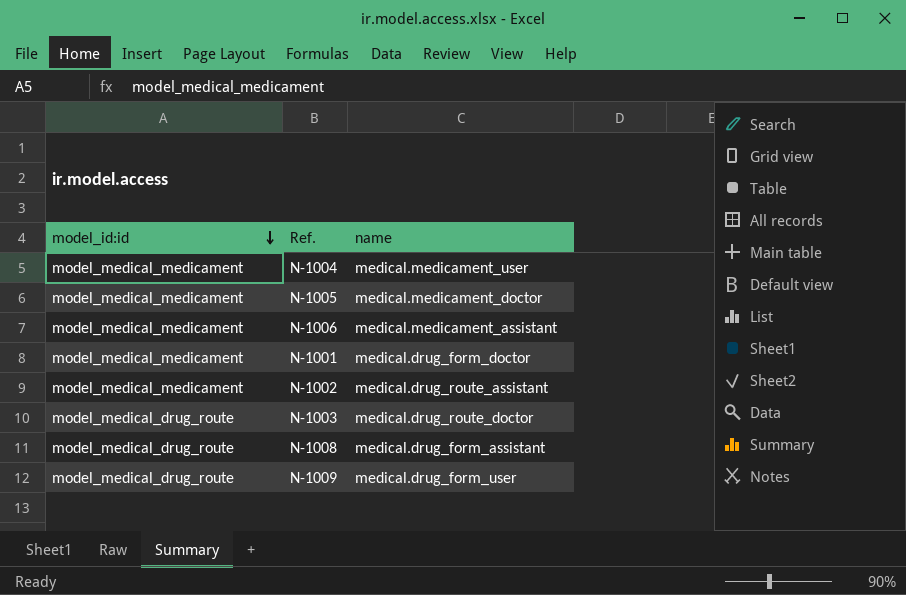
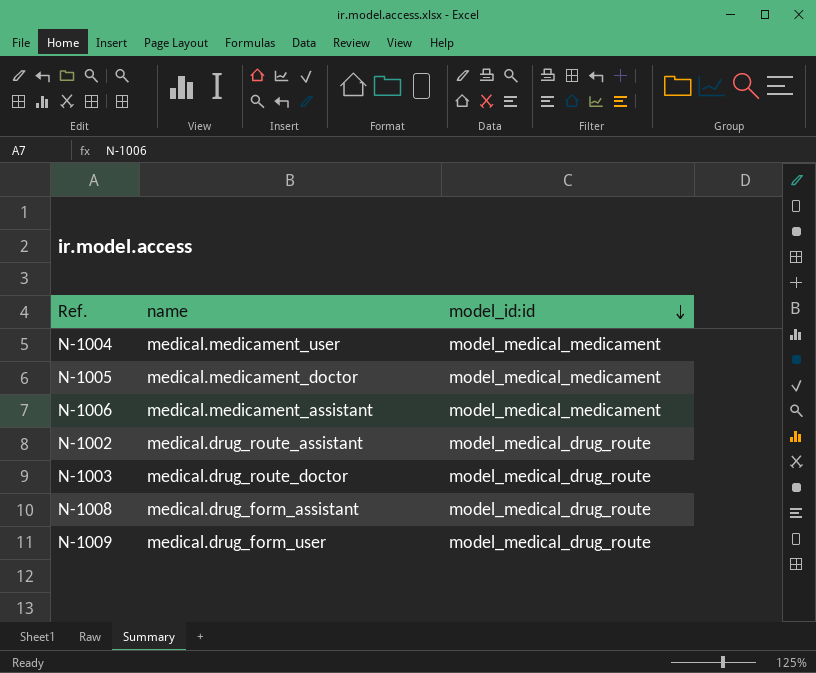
column model_id:id | position: 1 -> 3
row N-1001: model_medical_medicament | medical.drug_form_doctor -> none
N-1002 | model_id:id: model_medical_medicament -> model_medical_drug_route

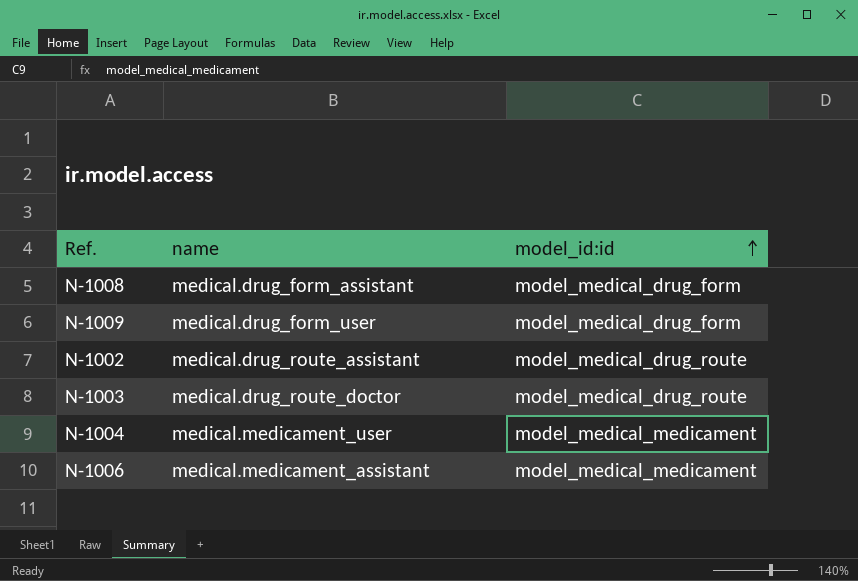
row order: model_id:id descending -> model_id:id ascending
row N-1005: medical.medicament_doctor | model_medical_medicament -> none
N-1008 | model_id:id: model_medical_drug_route -> model_medical_drug_form
N-1009 | model_id:id: model_medical_drug_route -> model_medical_drug_form

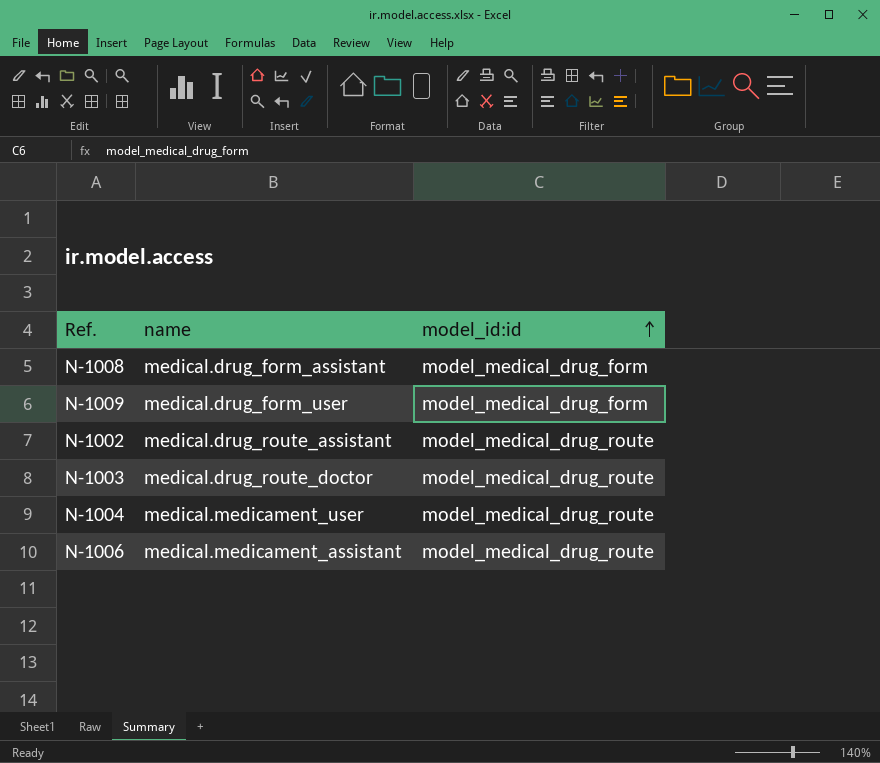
N-1004 | model_id:id: model_medical_medicament -> model_medical_drug_route
N-1006 | model_id:id: model_medical_medicament -> model_medical_drug_route

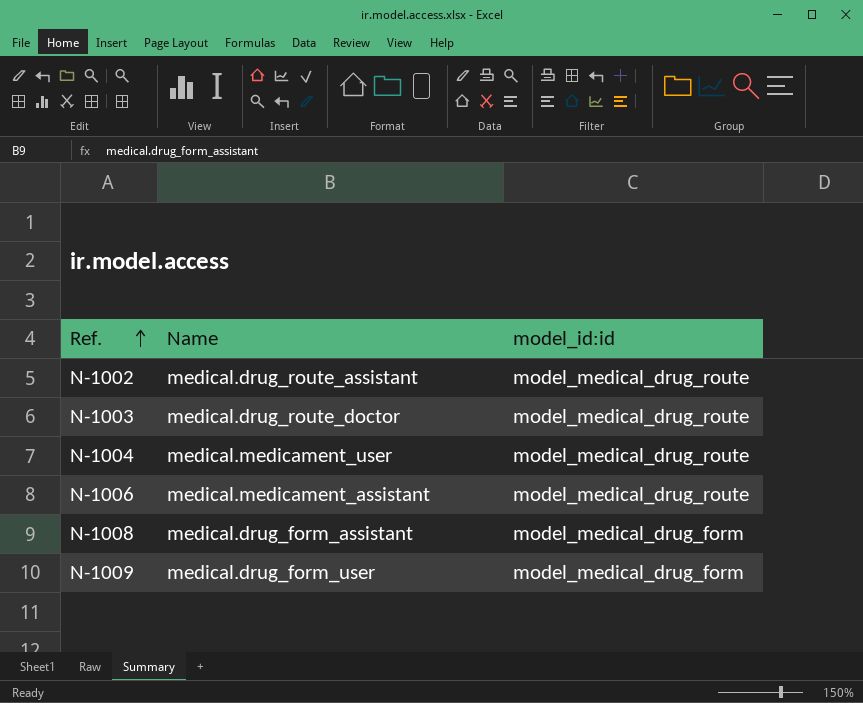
row order: model_id:id ascending -> Ref. ascending
column name: name -> Name

